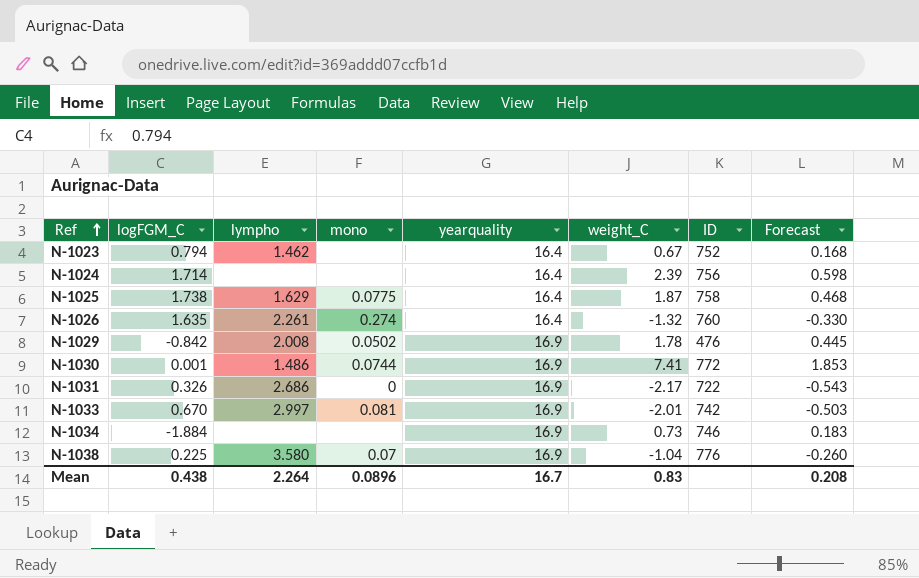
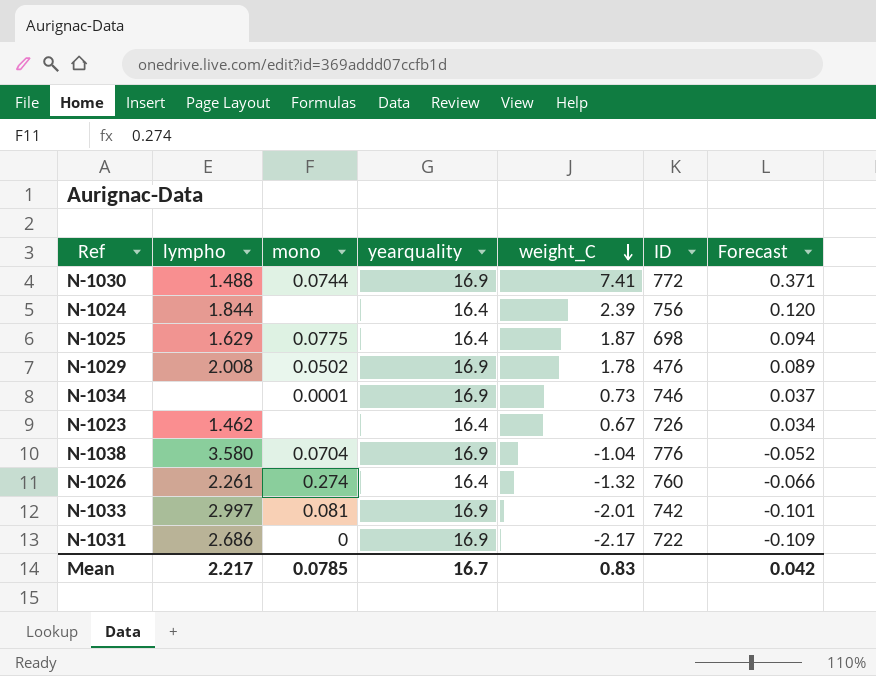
row order: Ref ascending -> weight_C descending
column logFGM_C | position: 2 -> none
column Forecast | formula: [weight_C] * 0.25 -> [weight_C] * 0.05
N-1030 | lympho: 1.486 -> 1.488
N-1024 | lympho: none -> 1.844
N-1025 | ID: 758 -> 698
N-1034 | mono: none -> 0.0001
N-1023 | ID: 752 -> 726
N-1038 | mono: 0.07 -> 0.0704
Mean | lympho: 2.264 -> 2.217
Mean | mono: 0.0896 -> 0.0785
Mean | Forecast: 0.208 -> 0.042

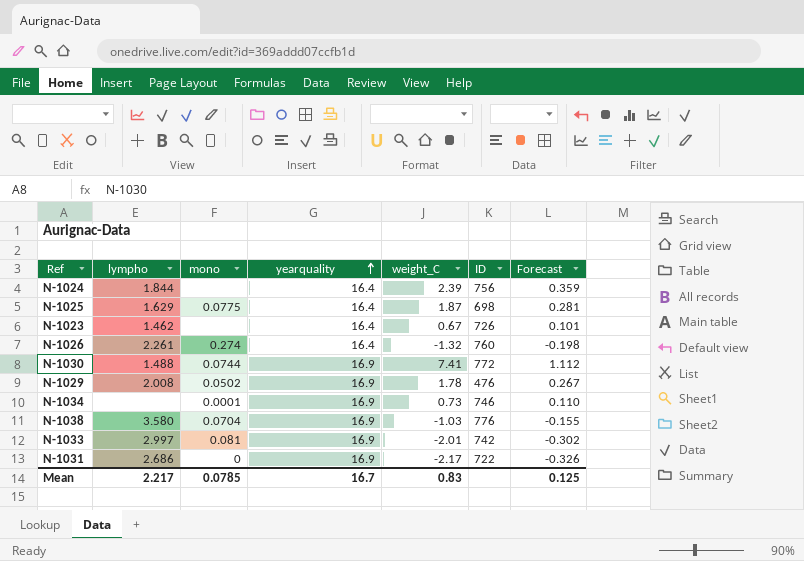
row order: weight_C descending -> yearquality ascending
column Forecast | formula: [weight_C] * 0.05 -> [weight_C] * 0.15
N-1038 | weight_C: -1.04 -> -1.03
Mean | Forecast: 0.042 -> 0.125

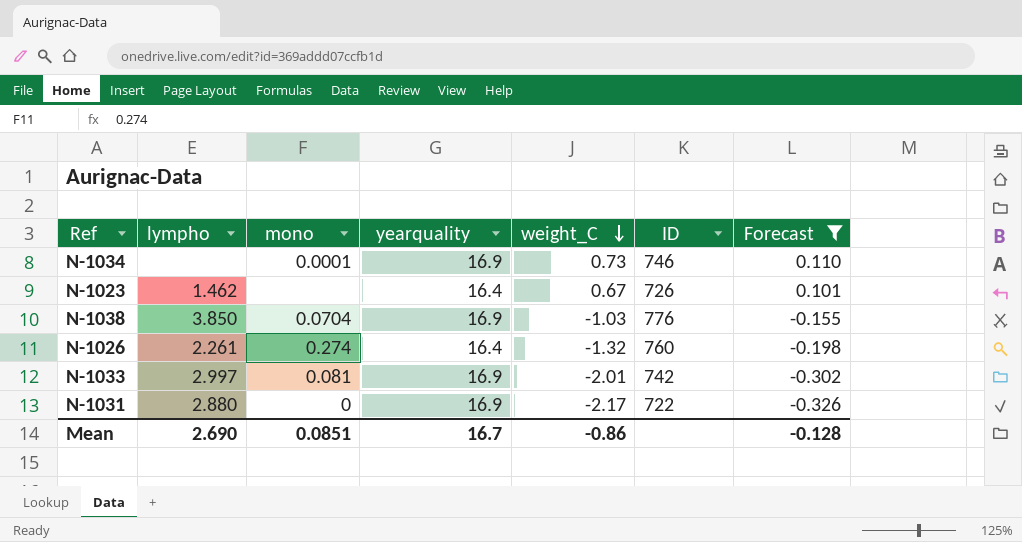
filter: none -> Forecast <= 0.110
row order: yearquality ascending -> weight_C descending
N-1038 | lympho: 3.580 -> 3.850
N-1031 | lympho: 2.686 -> 2.880
Mean | lympho: 2.217 -> 2.690
Mean | mono: 0.0785 -> 0.0851
Mean | weight_C: 0.83 -> -0.86
Mean | Forecast: 0.125 -> -0.128

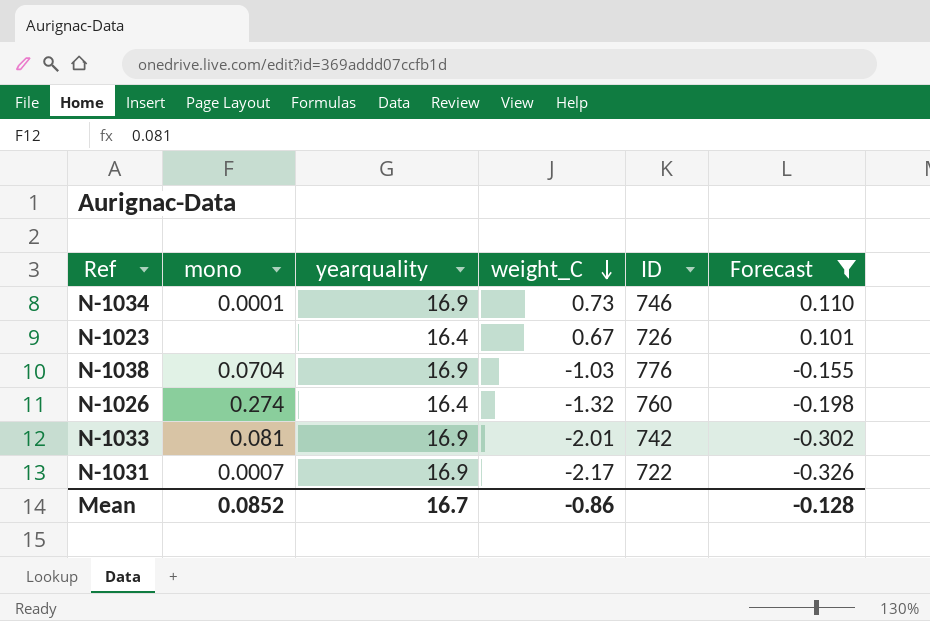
column lympho | position: 2 -> none
N-1031 | mono: 0 -> 0.0007
Mean | mono: 0.0851 -> 0.0852

